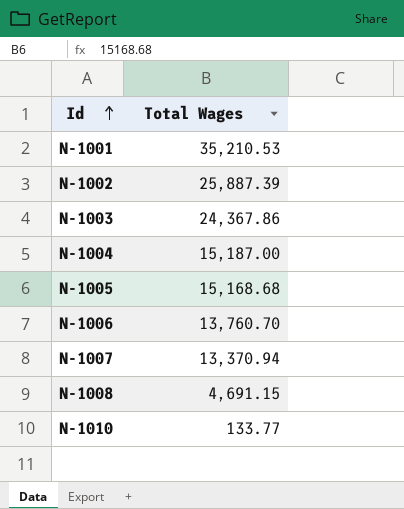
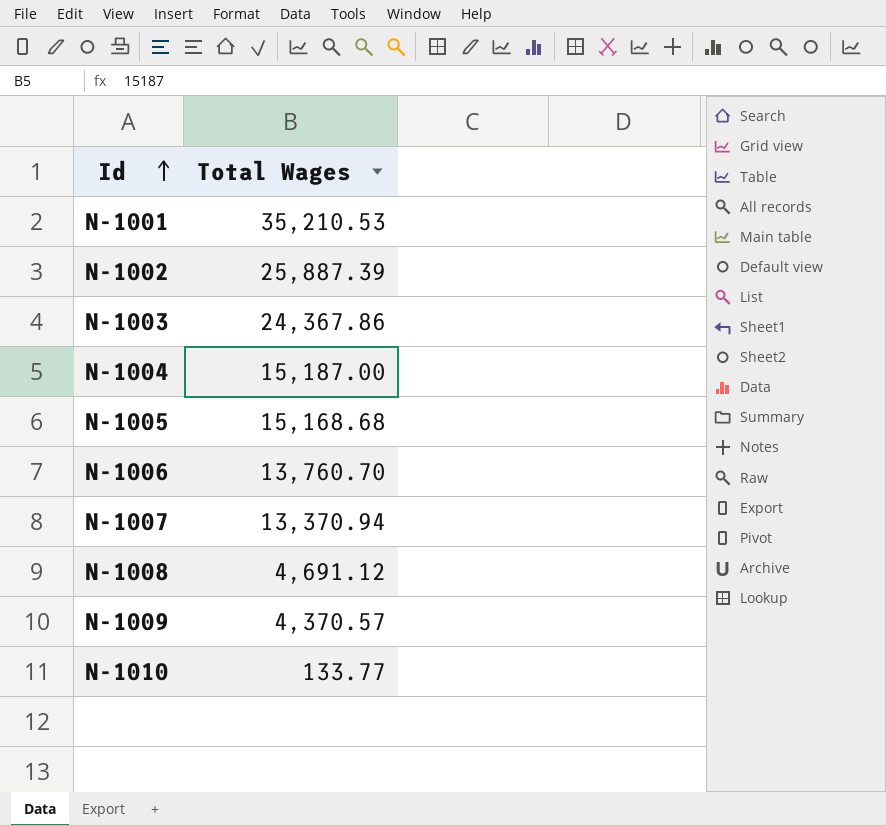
N-1008 | Total Wages: 4,691.15 -> 4,691.12
row N-1009: none -> 4,370.57

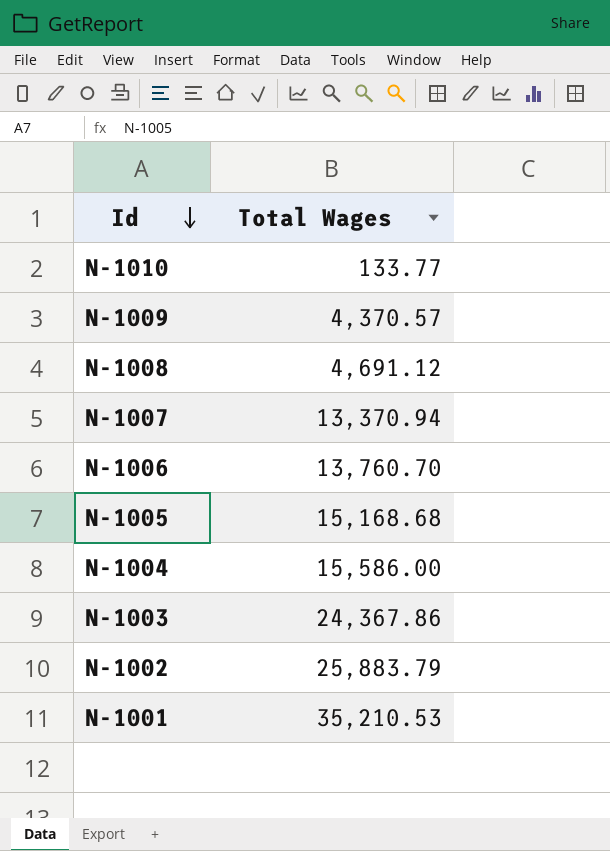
row order: Id ascending -> Id descending
N-1004 | Total Wages: 15,187.00 -> 15,586.00
N-1002 | Total Wages: 25,887.39 -> 25,883.79

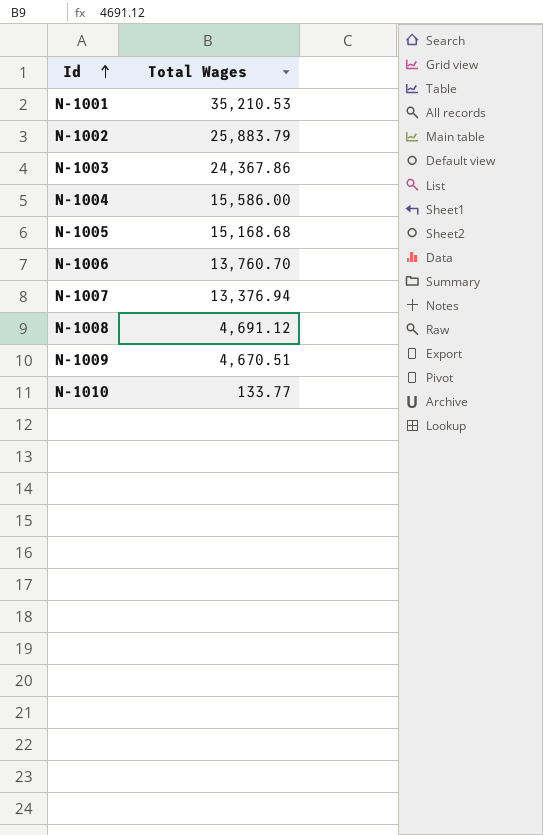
row order: Id descending -> Id ascending
N-1007 | Total Wages: 13,370.94 -> 13,376.94
N-1009 | Total Wages: 4,370.57 -> 4,670.51

